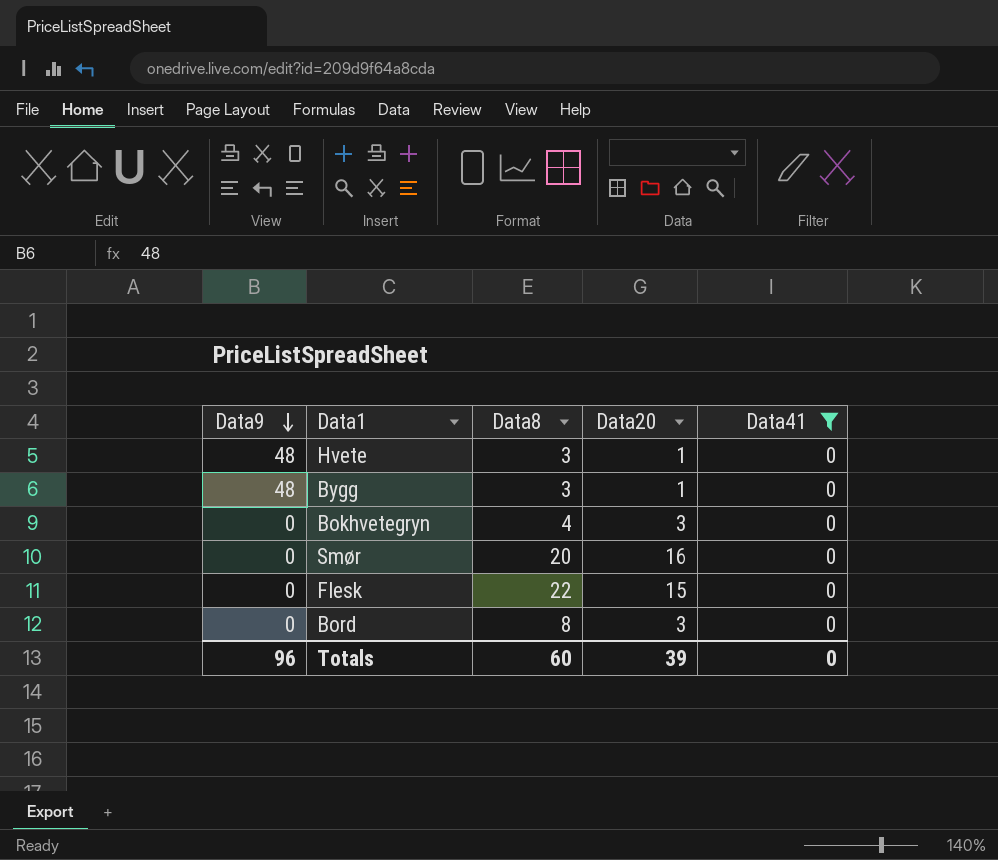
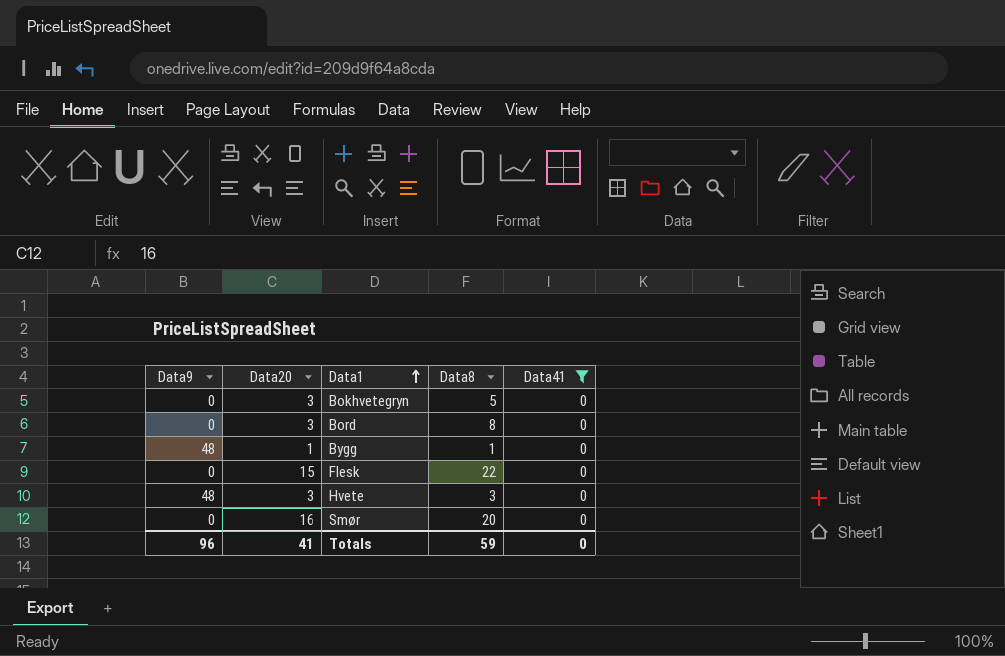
row order: Data9 descending -> Data1 ascending
column Data20 | position: 4 -> 2
Bokhvetegryn | Data8: 4 -> 5
Bygg | Data8: 3 -> 1
Hvete | Data20: 1 -> 3
Totals | Data20: 39 -> 41
Totals | Data8: 60 -> 59

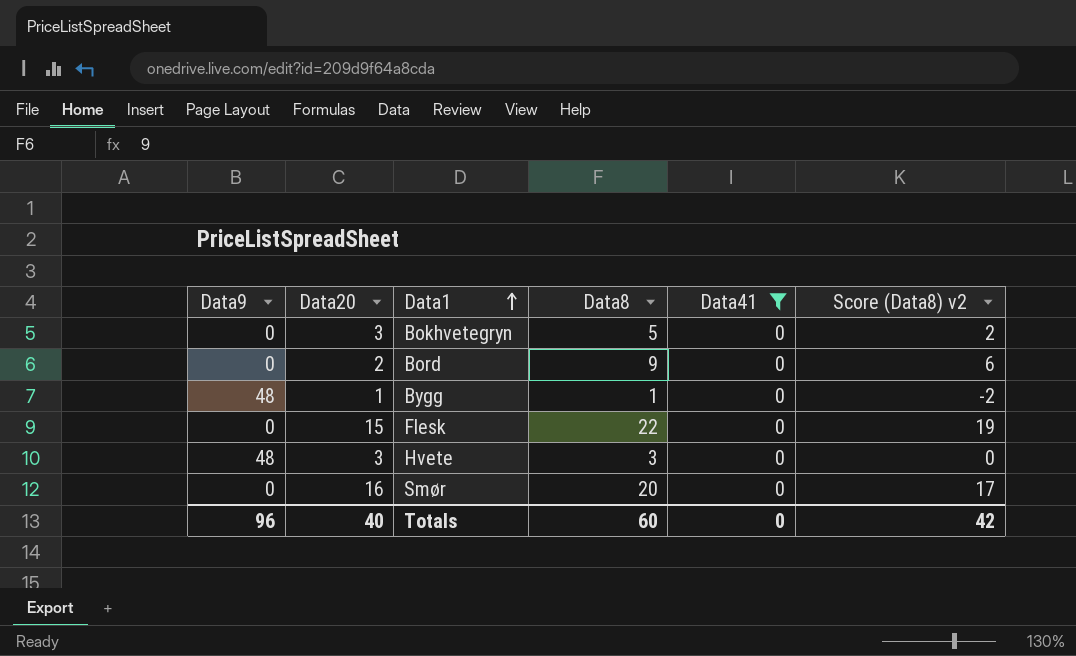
column Score (Data8) v2 | formula: none -> [Data8] - 3
Bord | Data20: 3 -> 2
Bord | Data8: 8 -> 9
Totals | Data20: 41 -> 40
Totals | Data8: 59 -> 60

